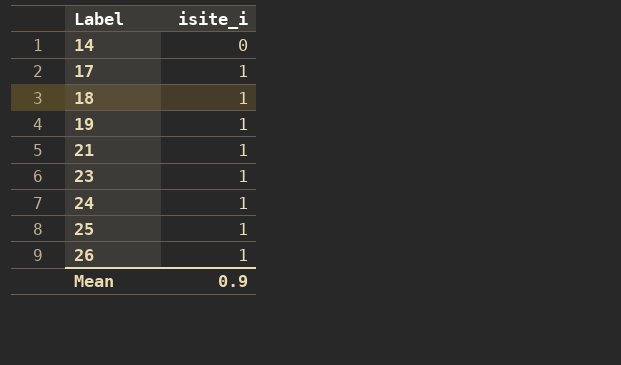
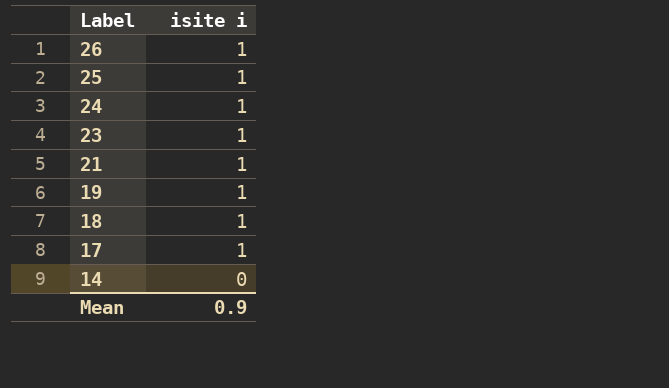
row order: Label ascending -> Label descending
column name: isite_i -> isite i

